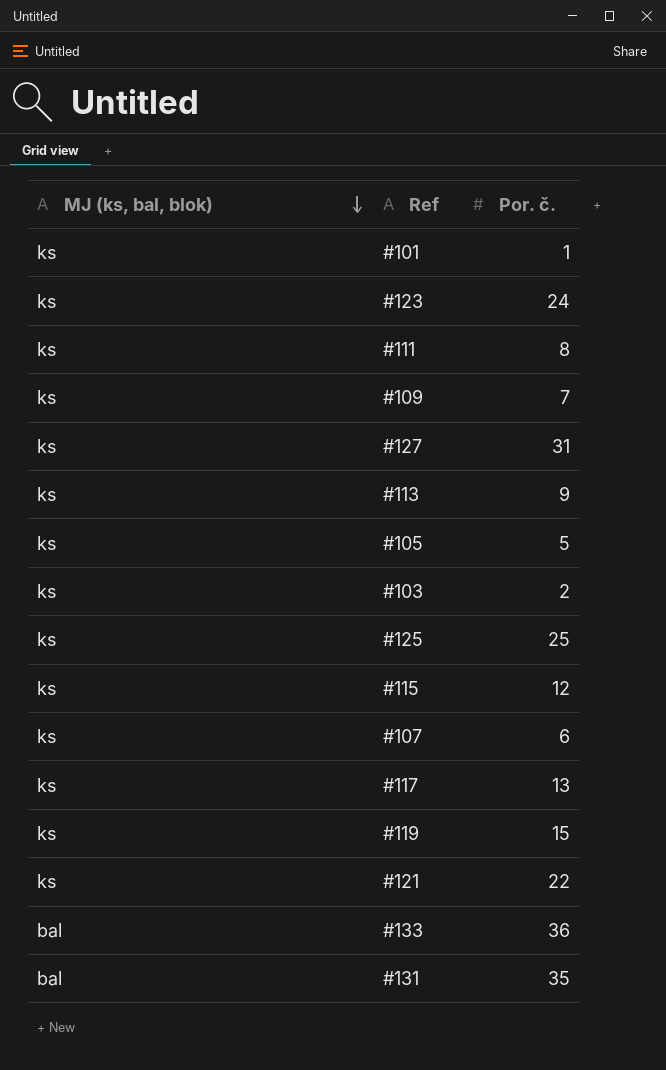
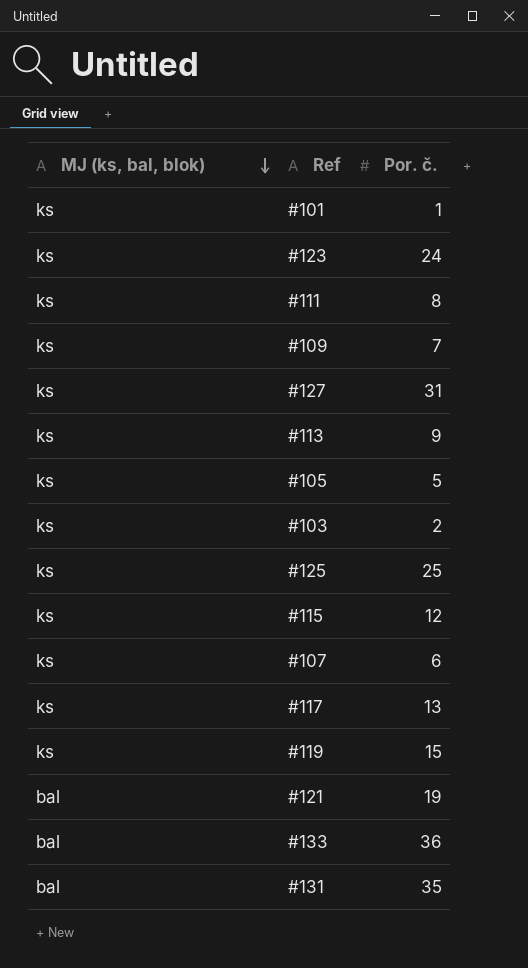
#121 | MJ (ks, bal, blok): ks -> bal
#121 | Por. č.: 22 -> 19

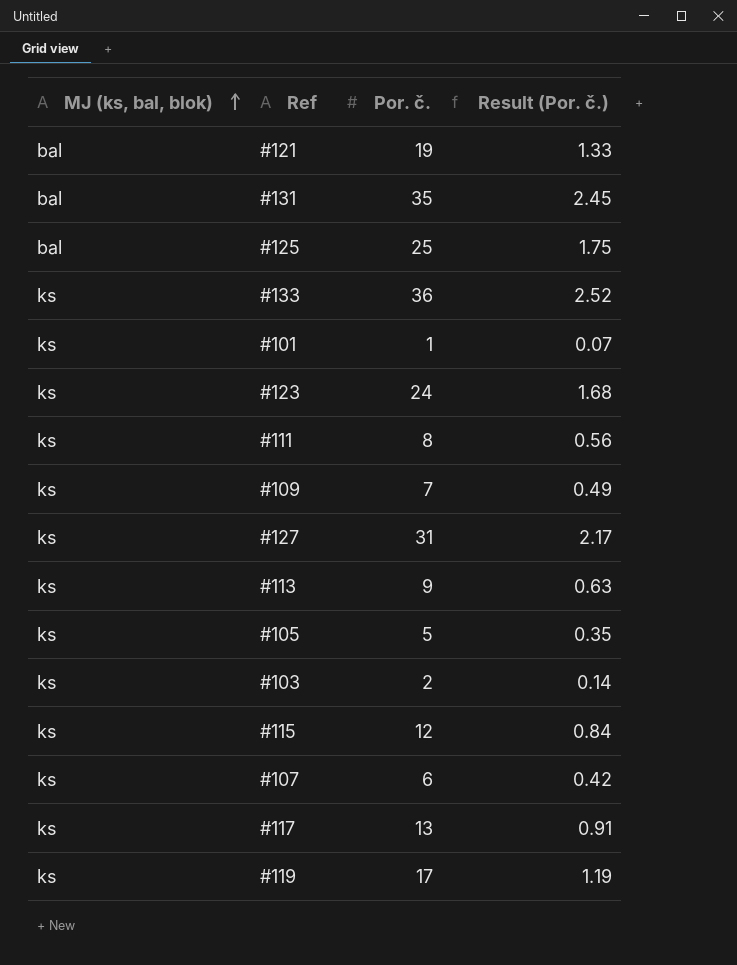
row order: MJ (ks, bal, blok) descending -> MJ (ks, bal, blok) ascending
column Result (Por. č.) | formula: none -> [Por. č.] * 0.07
#125 | MJ (ks, bal, blok): ks -> bal
#133 | MJ (ks, bal, blok): bal -> ks
#119 | Por. č.: 15 -> 17

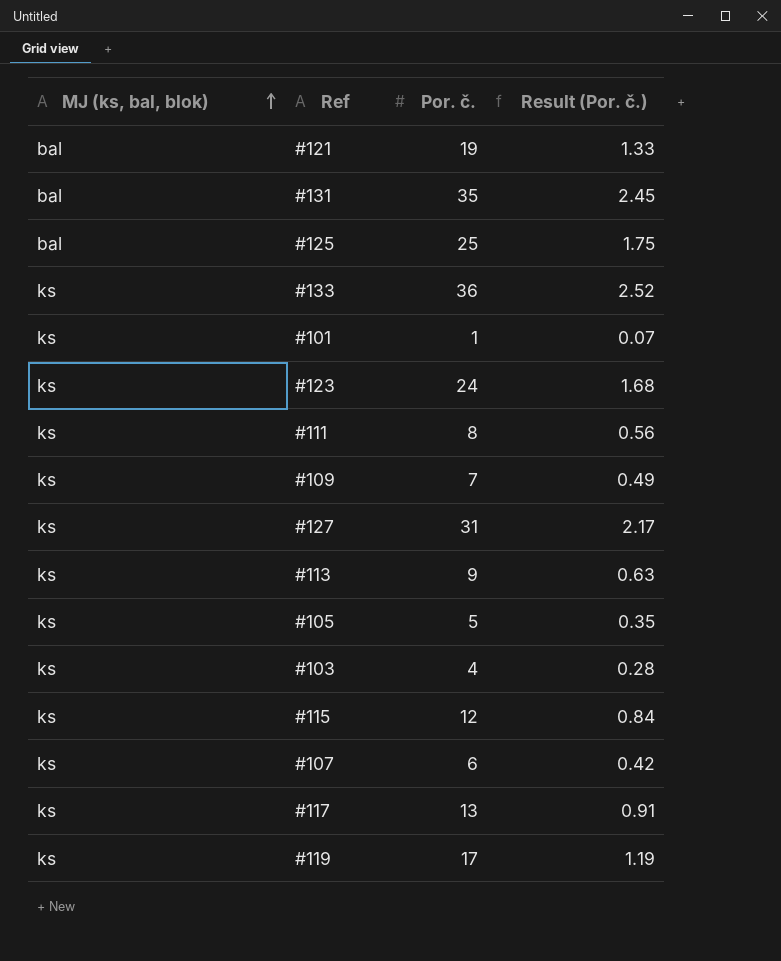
#103 | Por. č.: 2 -> 4
#103 | Result (Por. č.): 0.14 -> 0.28

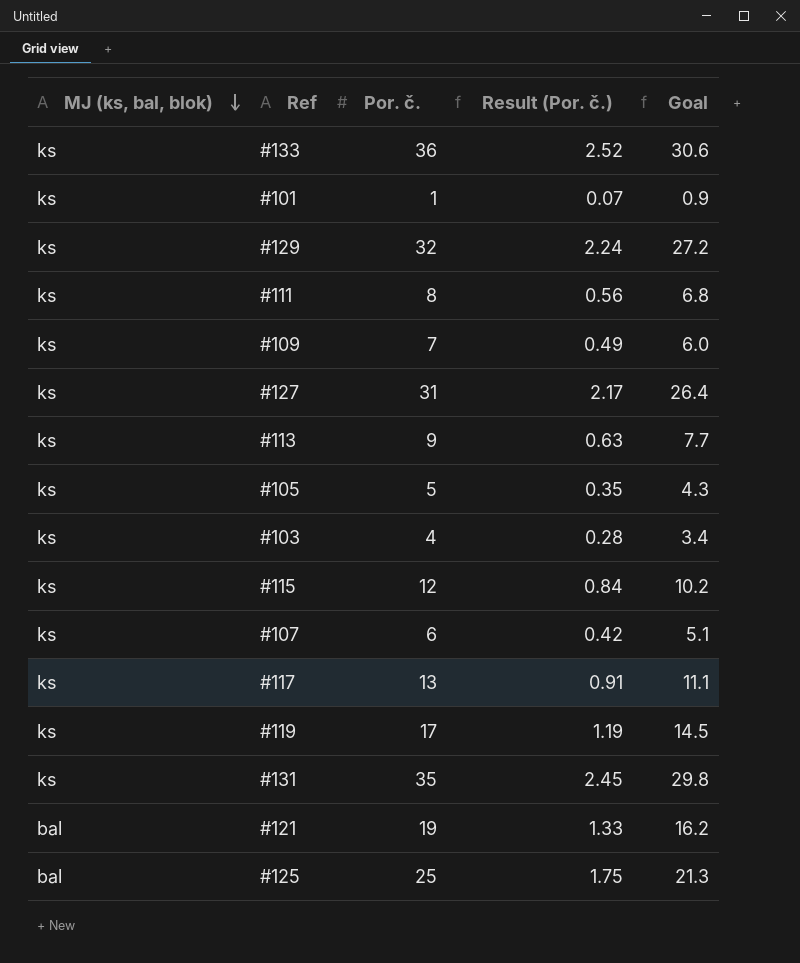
row order: MJ (ks, bal, blok) ascending -> MJ (ks, bal, blok) descending
column Goal | formula: none -> [Por. č.] * 0.85
row #123: ks | 24 | 1.68 -> none
row #129: none -> ks | 32 | 2.24 | 27.2
#131 | MJ (ks, bal, blok): bal -> ks

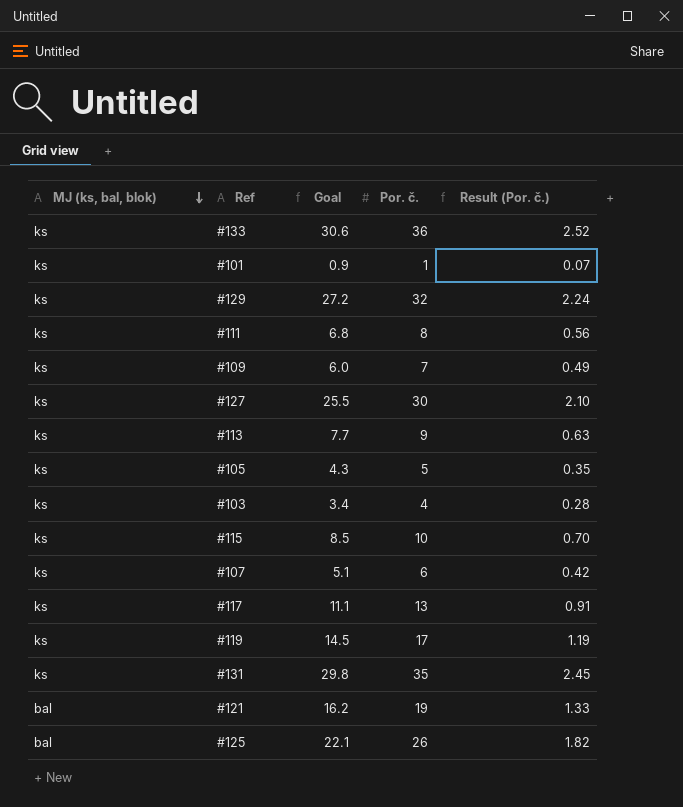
column Goal | position: 5 -> 3
#127 | Goal: 26.4 -> 25.5
#127 | Por. č.: 31 -> 30
#127 | Result (Por. č.): 2.17 -> 2.10
#115 | Goal: 10.2 -> 8.5
#115 | Por. č.: 12 -> 10
#115 | Result (Por. č.): 0.84 -> 0.70
#125 | Goal: 21.3 -> 22.1
#125 | Por. č.: 25 -> 26
#125 | Result (Por. č.): 1.75 -> 1.82

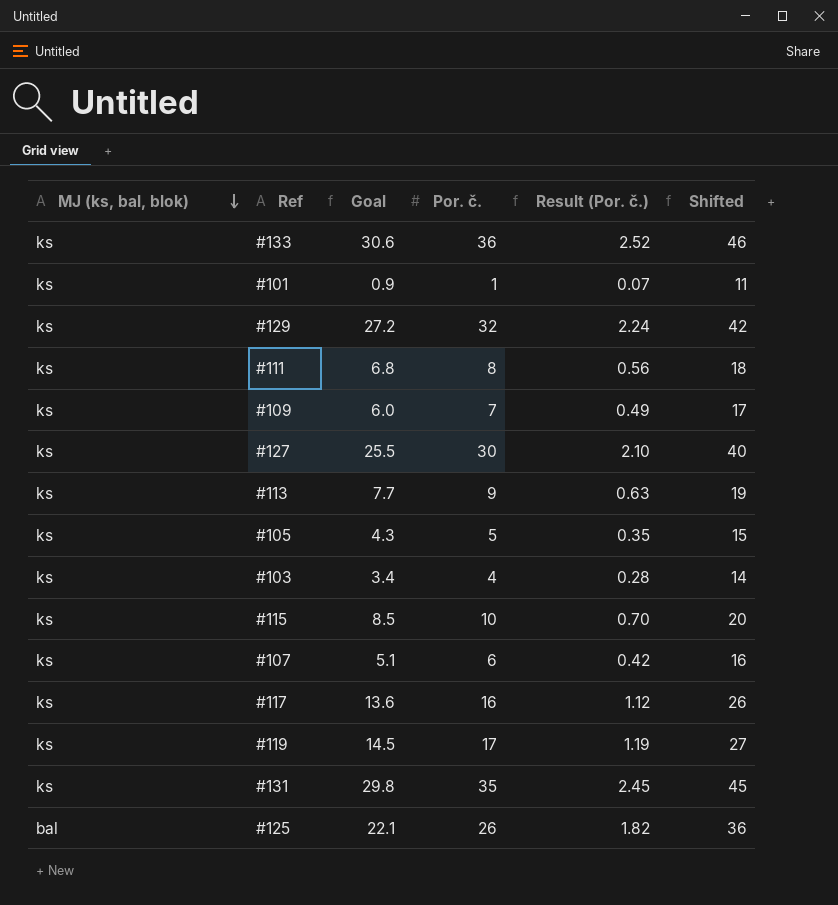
column Shifted | formula: none -> [Por. č.] + 10
row #121: bal | 16.2 | 19 | 1.33 -> none
#117 | Goal: 11.1 -> 13.6
#117 | Por. č.: 13 -> 16
#117 | Result (Por. č.): 0.91 -> 1.12

